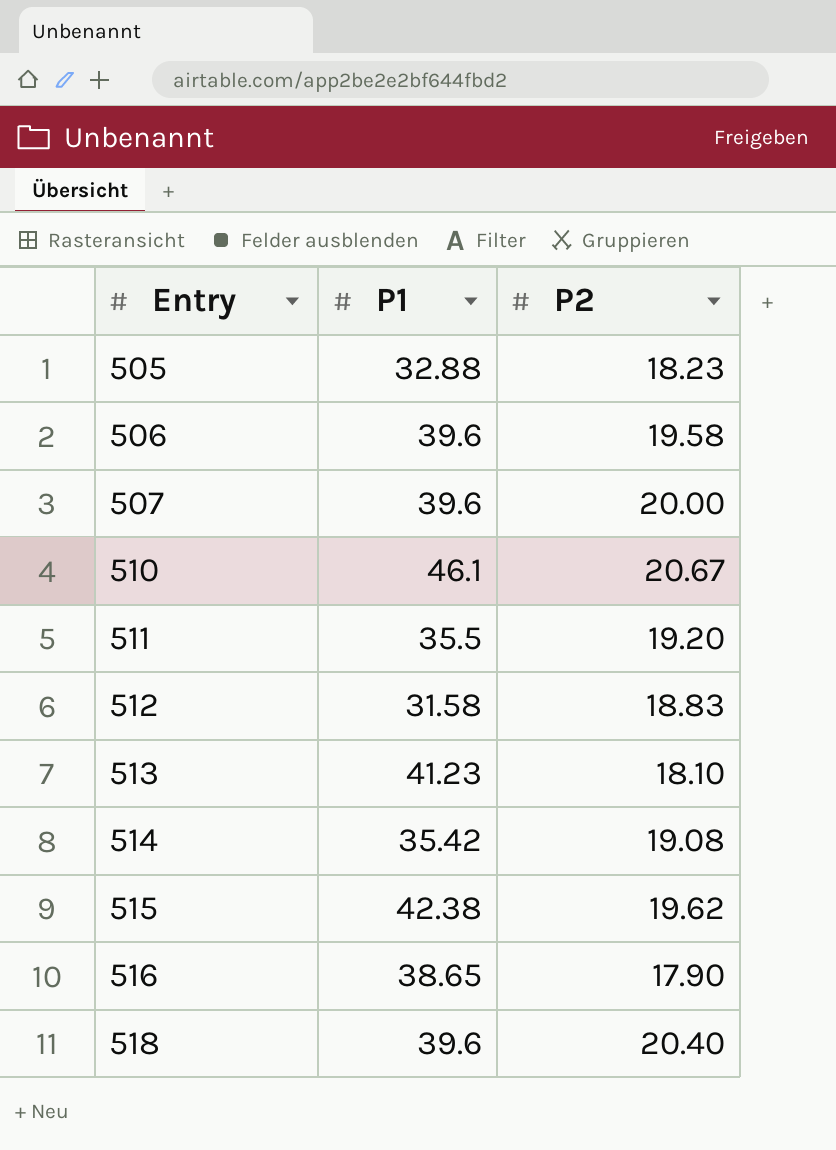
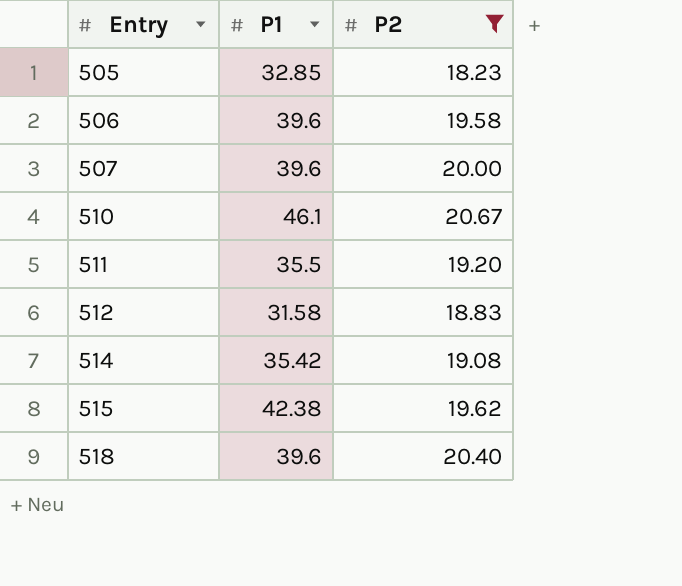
filter: none -> P2 >= 18.23
505 | P1: 32.88 -> 32.85

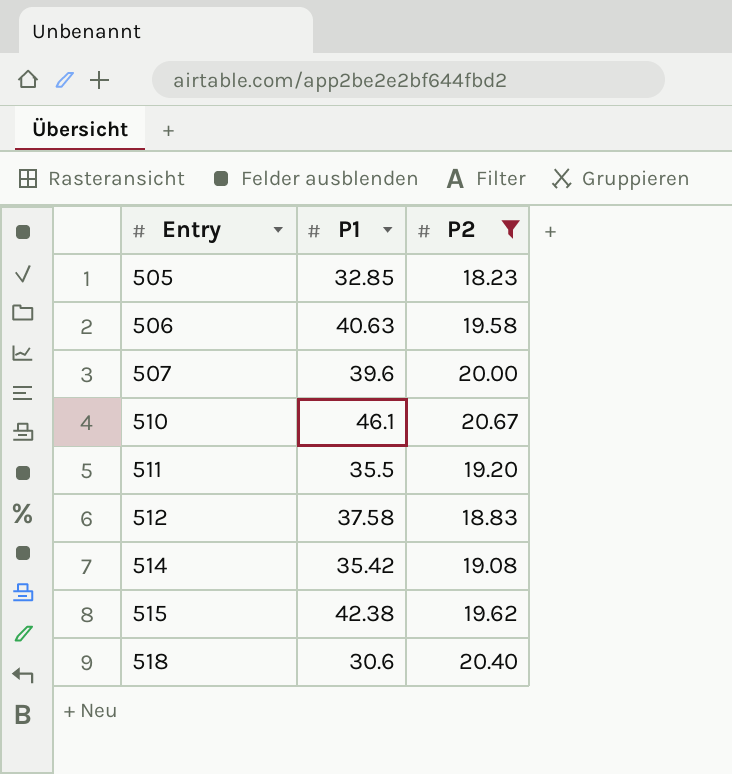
506 | P1: 39.6 -> 40.63
512 | P1: 31.58 -> 37.58
518 | P1: 39.6 -> 30.6

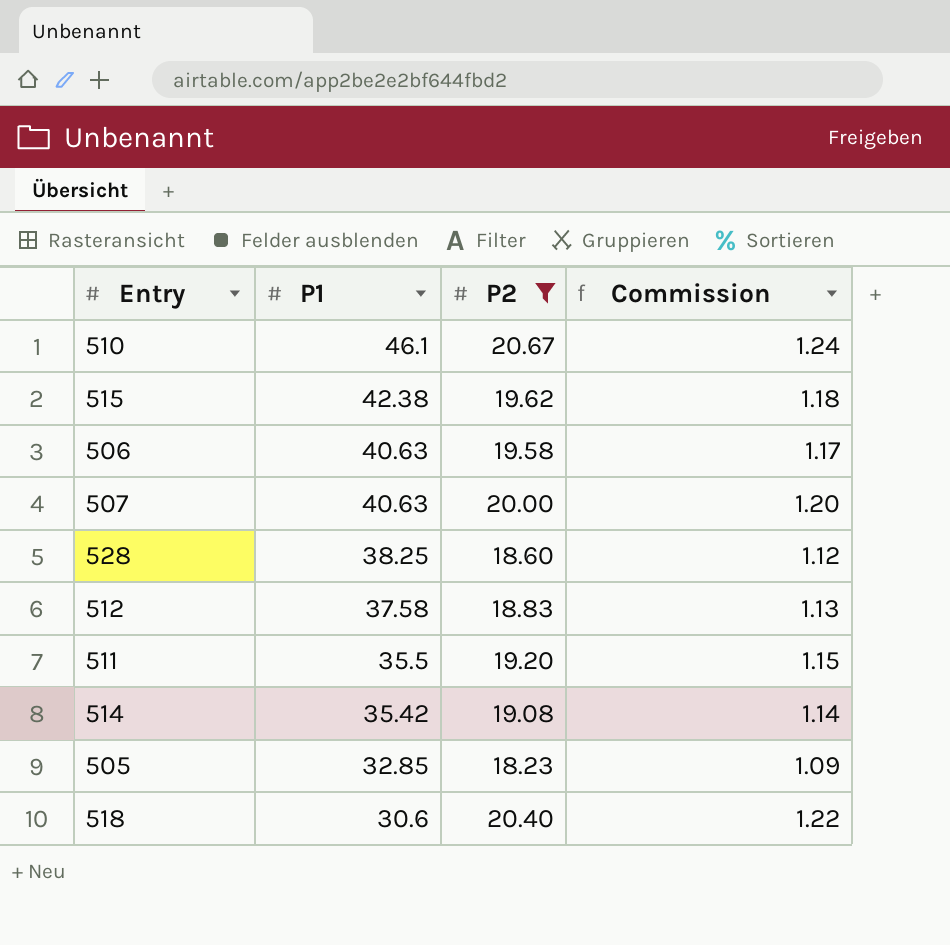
row order: Entry ascending -> P1 descending
column Commission | formula: none -> [P2] * 0.06
507 | P1: 39.6 -> 40.63
row 528: none -> 38.25 | 18.60 | 1.12

